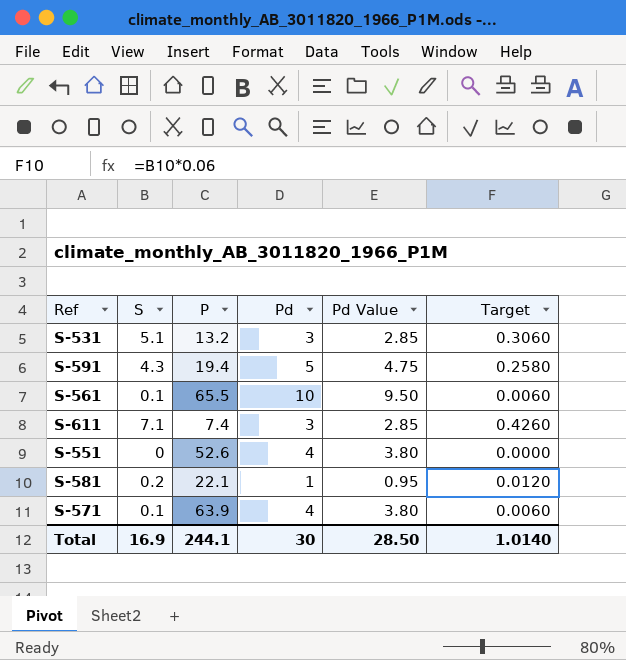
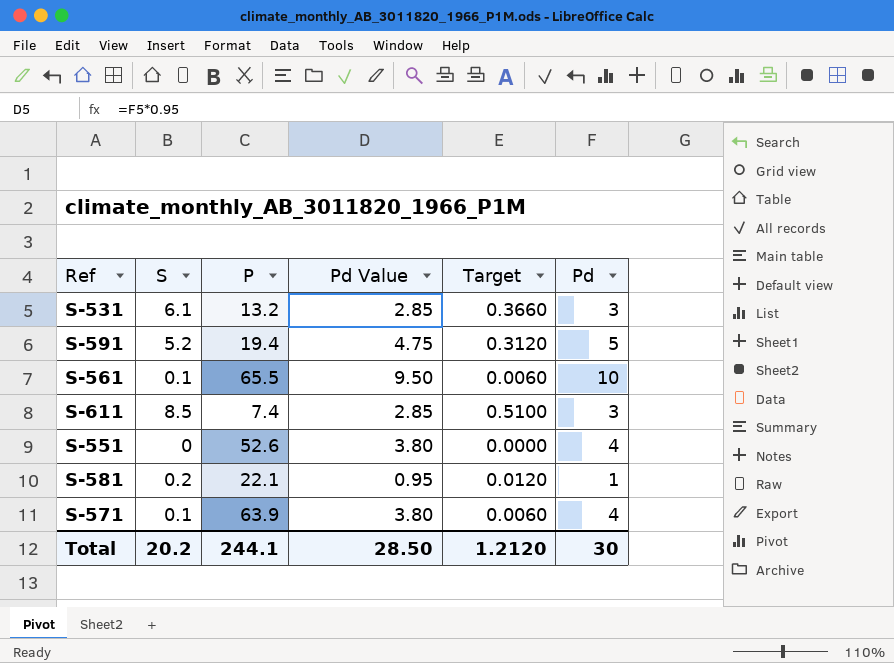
column Pd | position: 4 -> 6
S-531 | S: 5.1 -> 6.1
S-531 | Target: 0.3060 -> 0.3660
S-591 | S: 4.3 -> 5.2
S-591 | Target: 0.2580 -> 0.3120
S-611 | S: 7.1 -> 8.5
S-611 | Target: 0.4260 -> 0.5100
Total | S: 16.9 -> 20.2
Total | Target: 1.0140 -> 1.2120

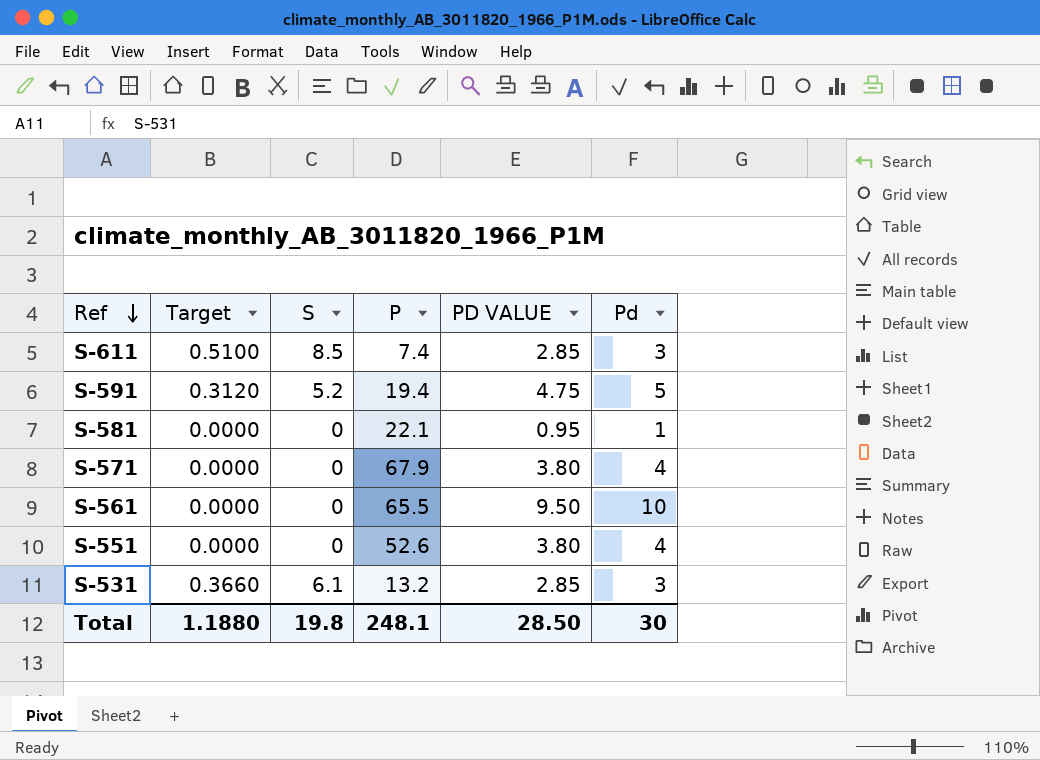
row order: none -> Ref descending
column Target | position: 5 -> 2
column name: Pd Value -> PD VALUE
S-581 | Target: 0.0120 -> 0.0000
S-581 | S: 0.2 -> 0
S-571 | Target: 0.0060 -> 0.0000
S-571 | S: 0.1 -> 0
S-571 | P: 63.9 -> 67.9
S-561 | Target: 0.0060 -> 0.0000
S-561 | S: 0.1 -> 0
Total | Target: 1.2120 -> 1.1880
Total | S: 20.2 -> 19.8
Total | P: 244.1 -> 248.1

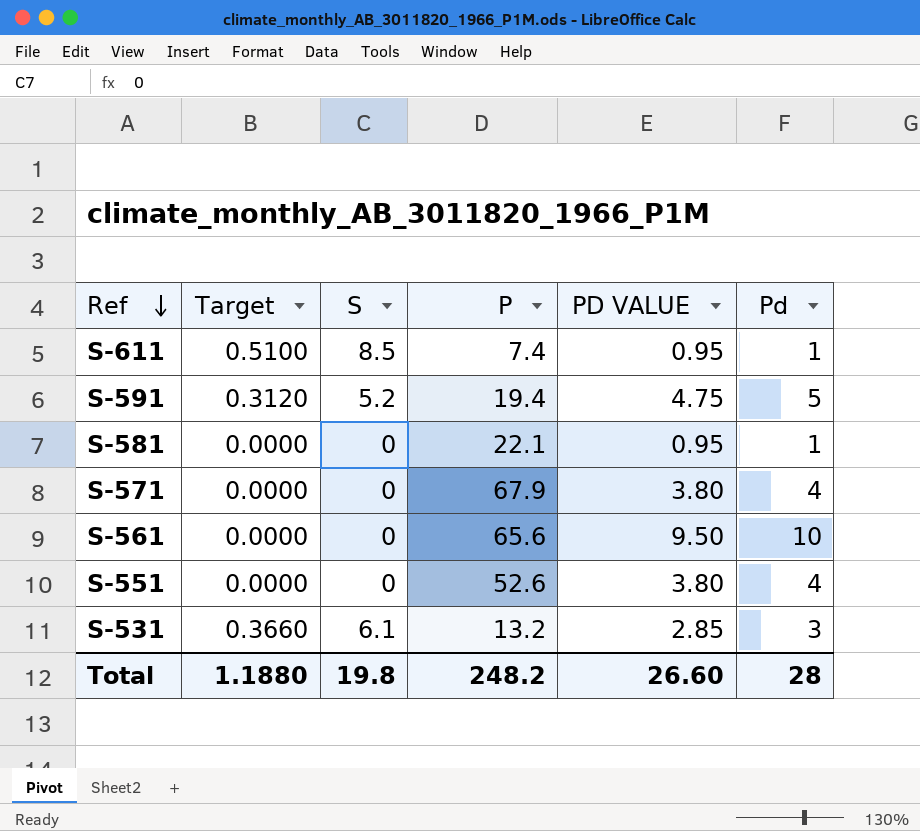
S-611 | PD VALUE: 2.85 -> 0.95
S-611 | Pd: 3 -> 1
S-561 | P: 65.5 -> 65.6
Total | P: 248.1 -> 248.2
Total | PD VALUE: 28.50 -> 26.60
Total | Pd: 30 -> 28

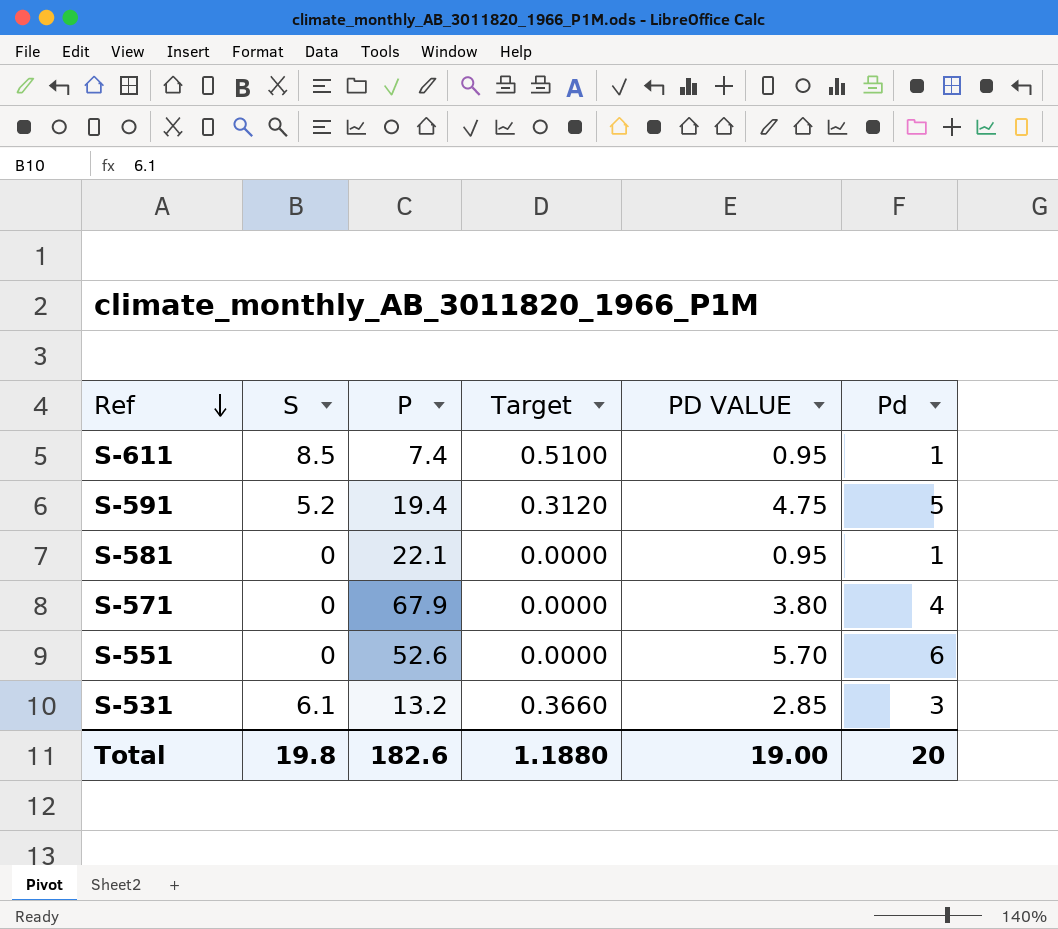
column Target | position: 2 -> 4
row S-561: 0.0000 | 0 | 65.6 | 9.50 | 10 -> none
S-551 | PD VALUE: 3.80 -> 5.70
S-551 | Pd: 4 -> 6
Total | P: 248.2 -> 182.6
Total | PD VALUE: 26.60 -> 19.00
Total | Pd: 28 -> 20

